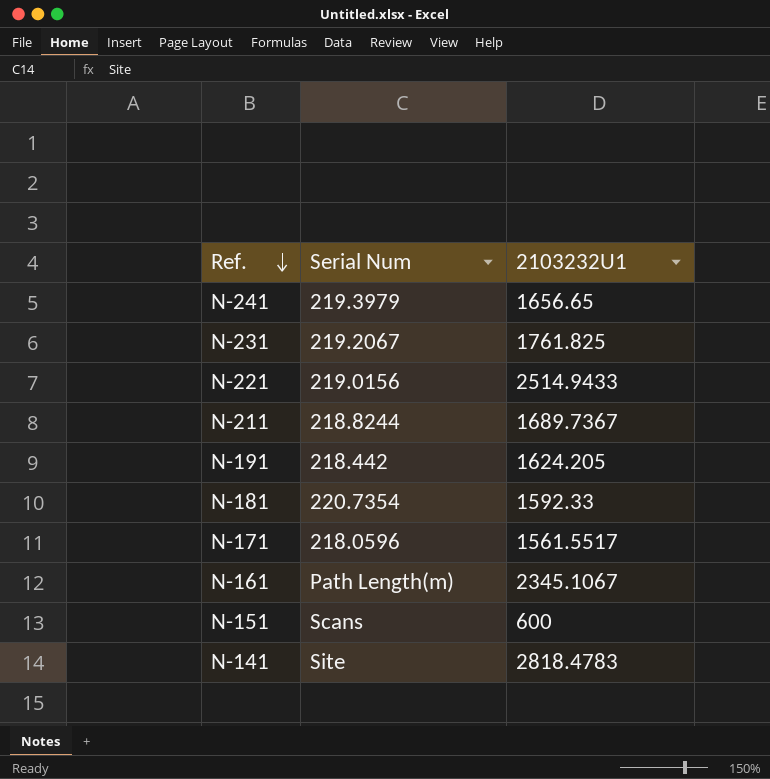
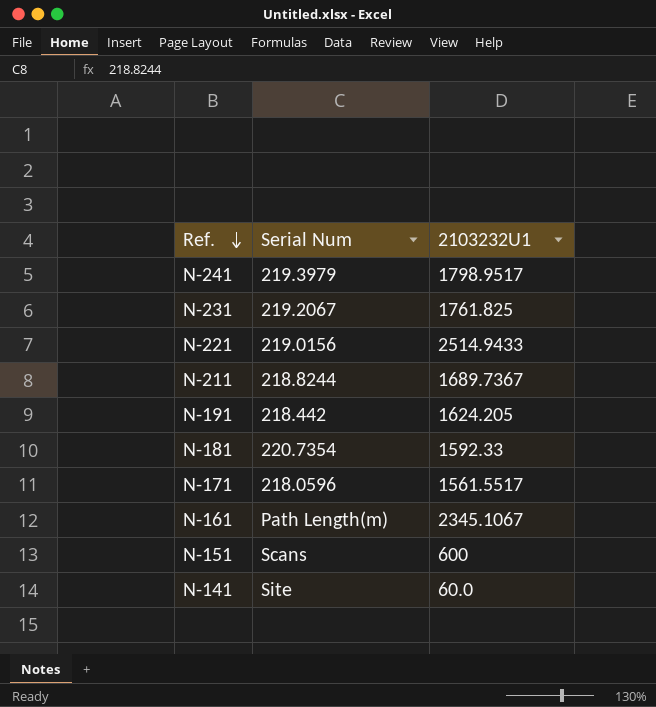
N-241 | 2103232U1: 1656.65 -> 1798.9517
N-141 | 2103232U1: 2818.4783 -> 60.0

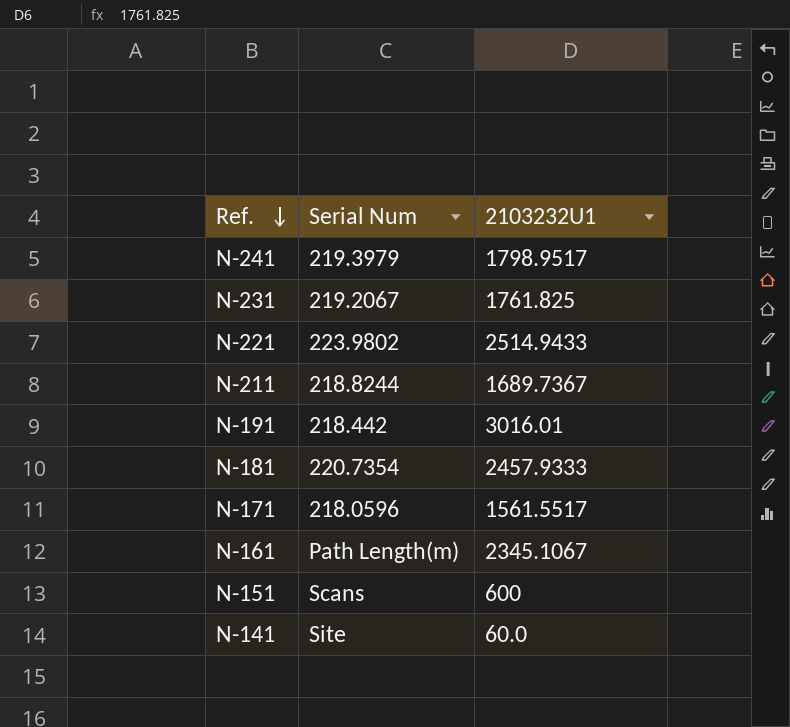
N-221 | Serial Num: 219.0156 -> 223.9802
N-191 | 2103232U1: 1624.205 -> 3016.01
N-181 | 2103232U1: 1592.33 -> 2457.9333

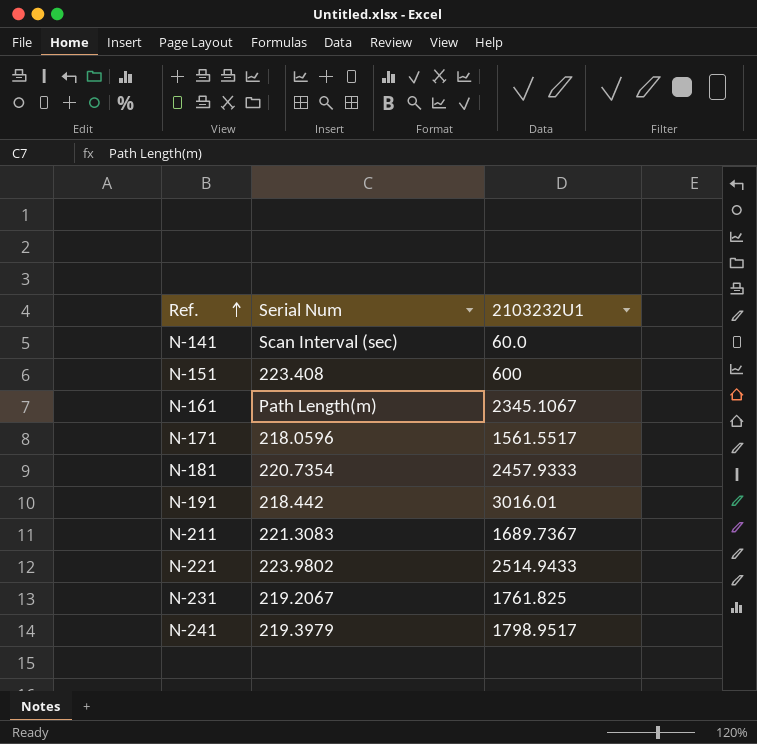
row order: Ref. descending -> Ref. ascending
N-141 | Serial Num: Site -> Scan Interval (sec)
N-151 | Serial Num: Scans -> 223.408
N-211 | Serial Num: 218.8244 -> 221.3083

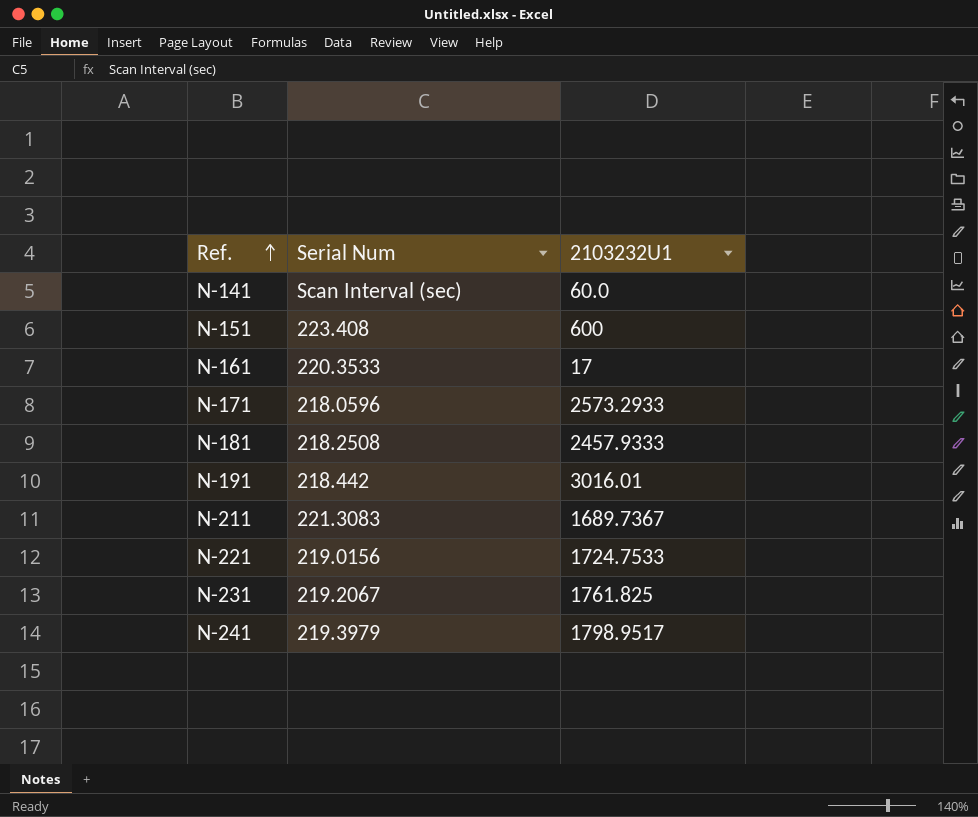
N-161 | Serial Num: Path Length(m) -> 220.3533
N-161 | 2103232U1: 2345.1067 -> 17
N-171 | 2103232U1: 1561.5517 -> 2573.2933
N-181 | Serial Num: 220.7354 -> 218.2508
N-221 | Serial Num: 223.9802 -> 219.0156
N-221 | 2103232U1: 2514.9433 -> 1724.7533

